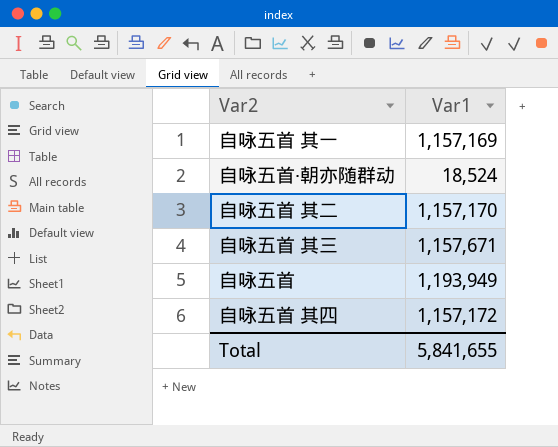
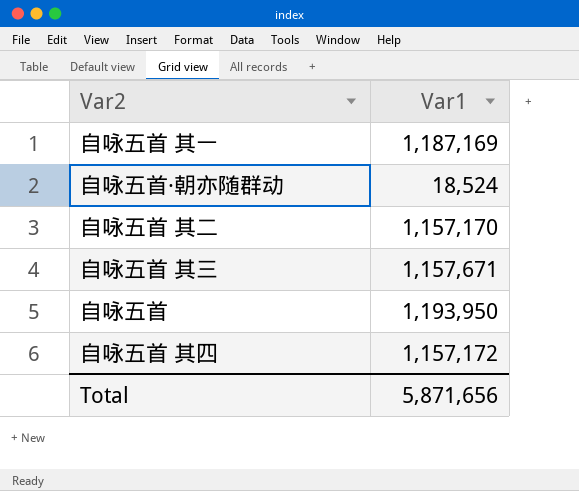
自咏五首 其一 | Var1: 1,157,169 -> 1,187,169
自咏五首 | Var1: 1,193,949 -> 1,193,950
Total | Var1: 5,841,655 -> 5,871,656

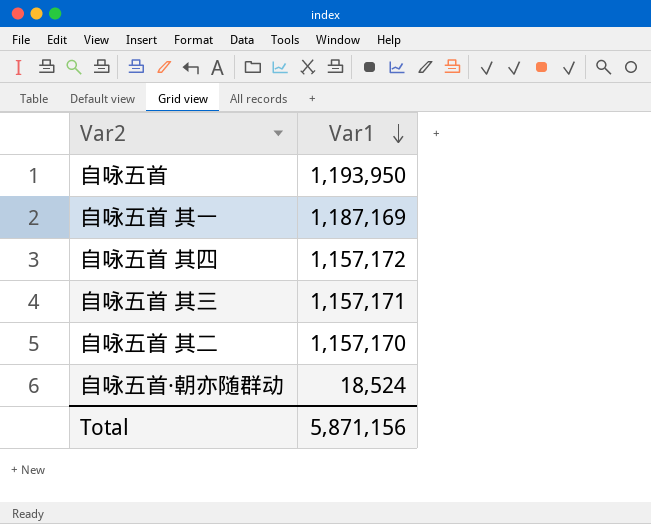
row order: none -> Var1 descending
自咏五首 其三 | Var1: 1,157,671 -> 1,157,171
Total | Var1: 5,871,656 -> 5,871,156

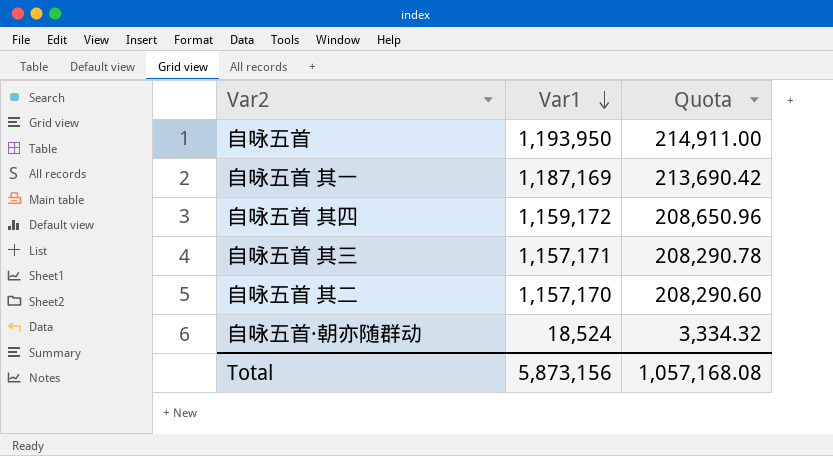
column Quota | formula: none -> [Var1] * 0.18
自咏五首 其四 | Var1: 1,157,172 -> 1,159,172
Total | Var1: 5,871,156 -> 5,873,156

